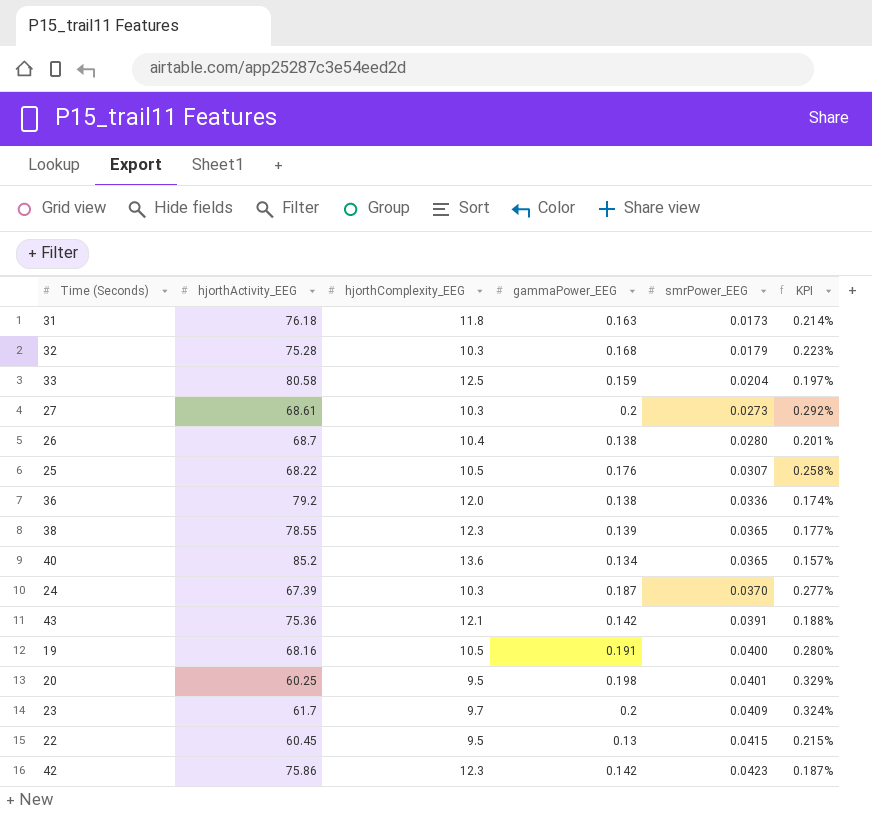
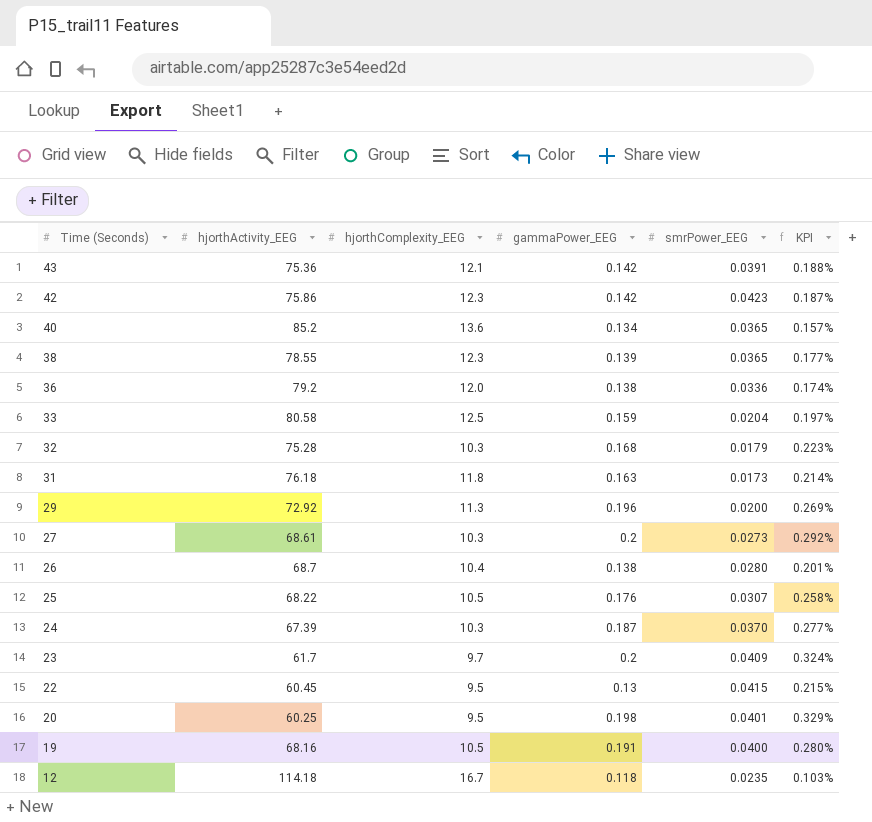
row order: smrPower_EEG ascending -> Time (Seconds) descending
row 29: none -> 72.92 | 11.3 | 0.196 | 0.0200 | 0.269%
row 12: none -> 114.18 | 16.7 | 0.118 | 0.0235 | 0.103%

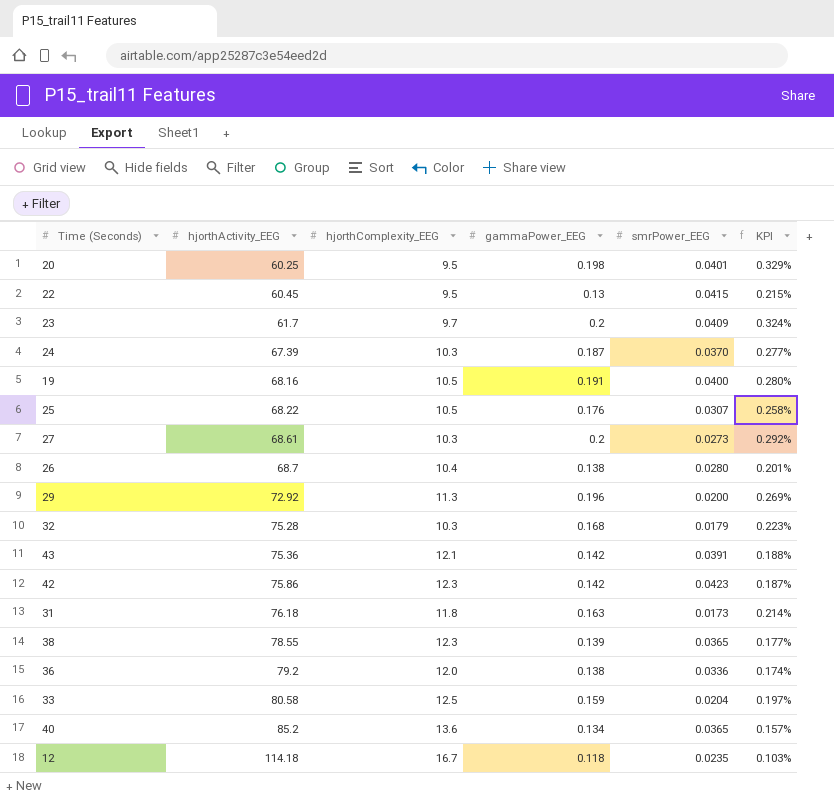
row order: Time (Seconds) descending -> hjorthActivity_EEG ascending

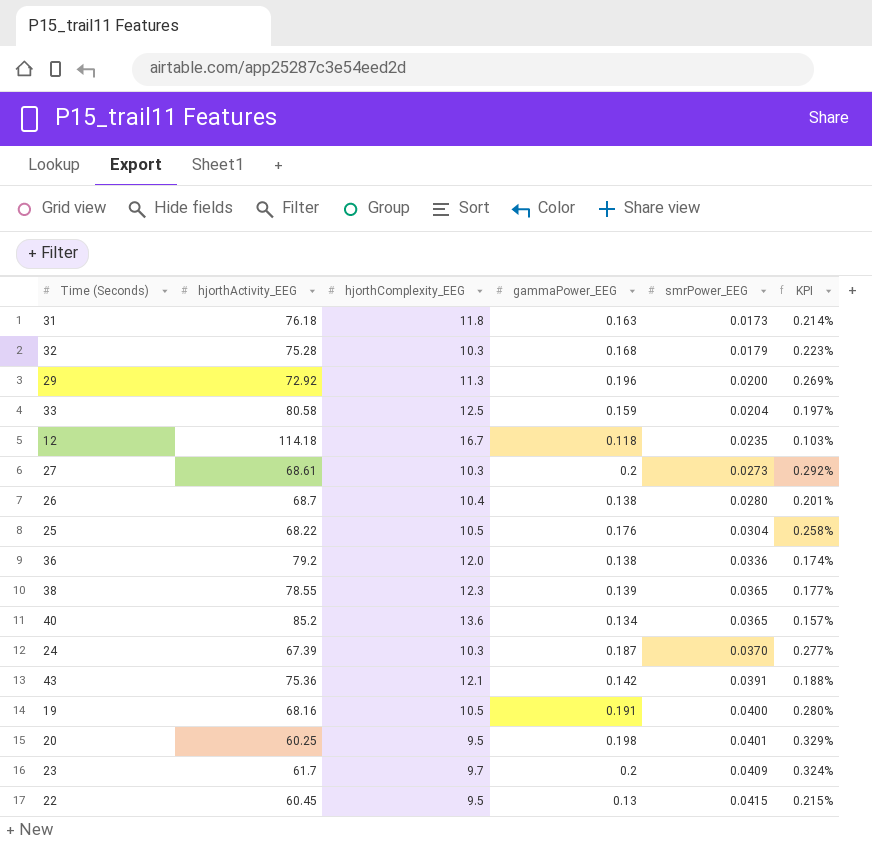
row order: hjorthActivity_EEG ascending -> smrPower_EEG ascending
row 42: 75.86 | 12.3 | 0.142 | 0.0423 | 0.187% -> none
25 | smrPower_EEG: 0.0307 -> 0.0304

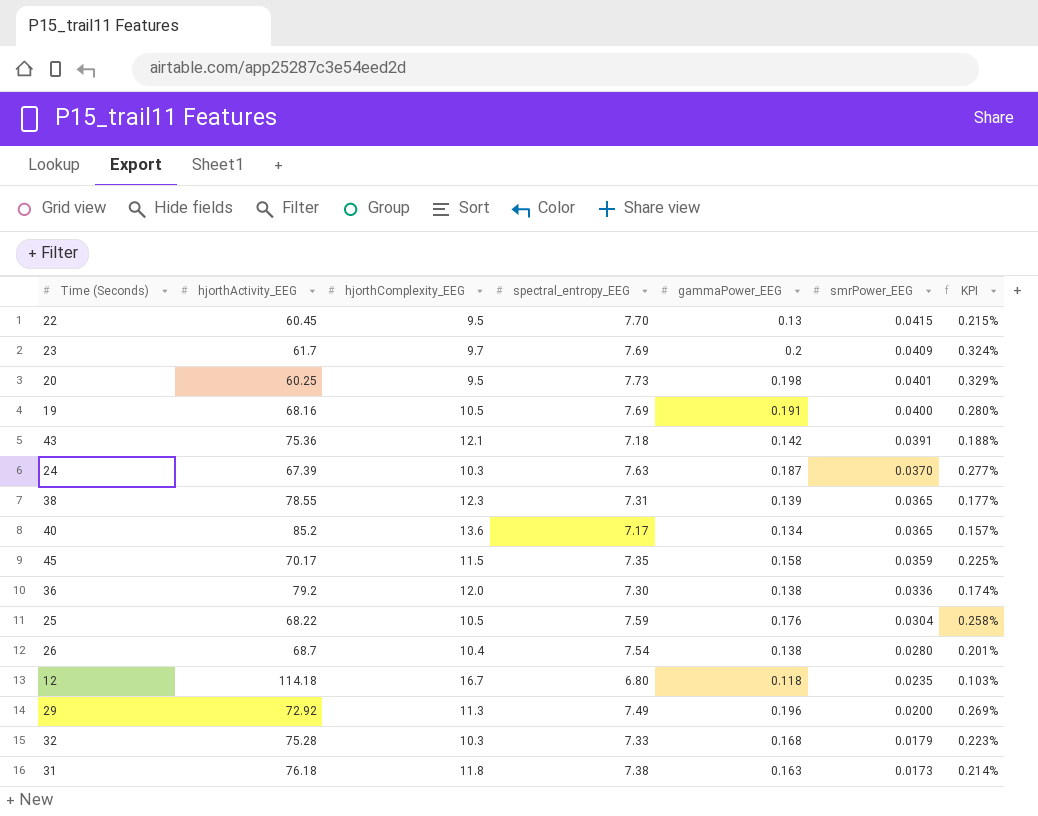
row order: smrPower_EEG ascending -> smrPower_EEG descending
column spectral_entropy_EEG | position: none -> 4
row 33: 80.58 | 12.5 | 0.159 | 0.0204 | 0.197% -> none
row 27: 68.61 | 10.3 | 0.2 | 0.0273 | 0.292% -> none
row 45: none -> 70.17 | 11.5 | 7.35 | 0.158 | 0.0359 | 0.225%

